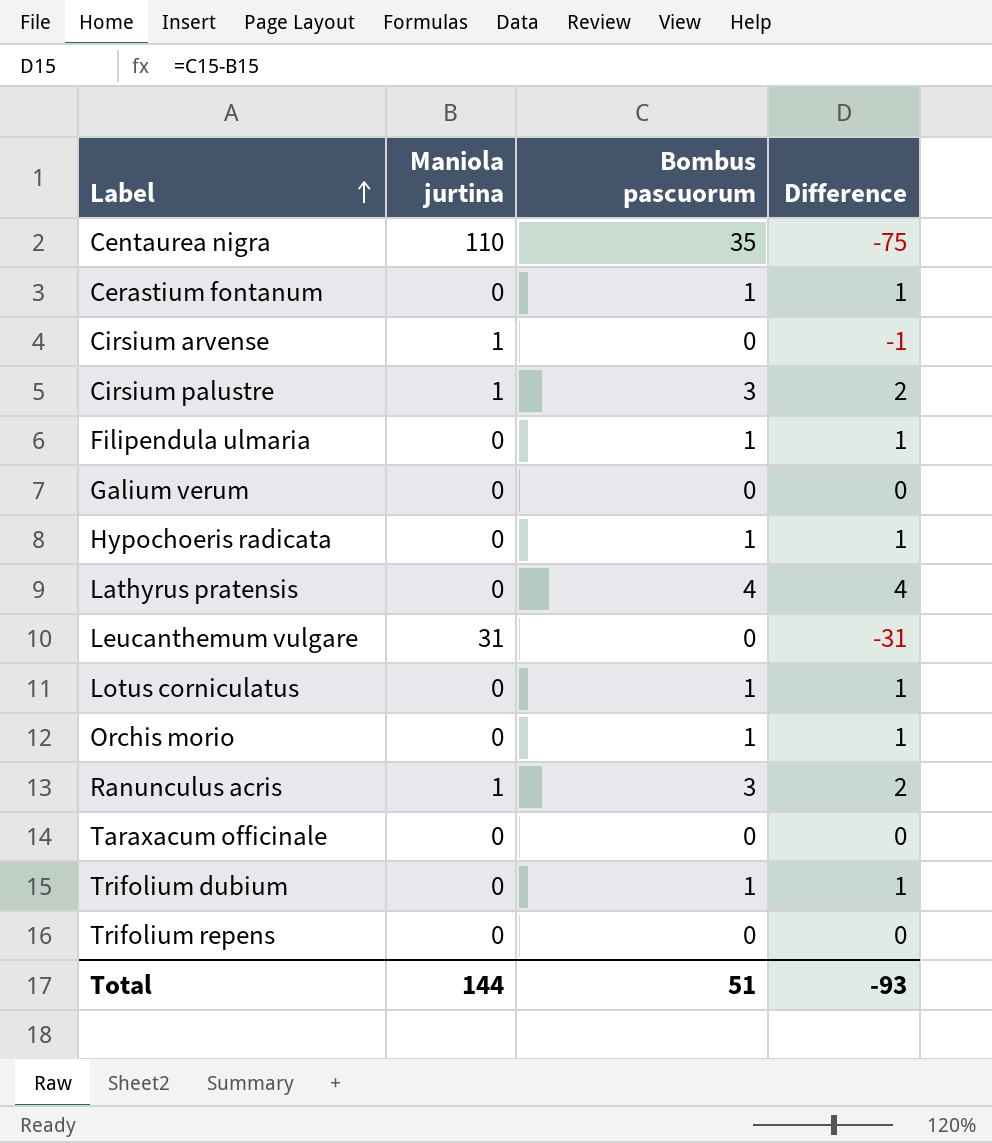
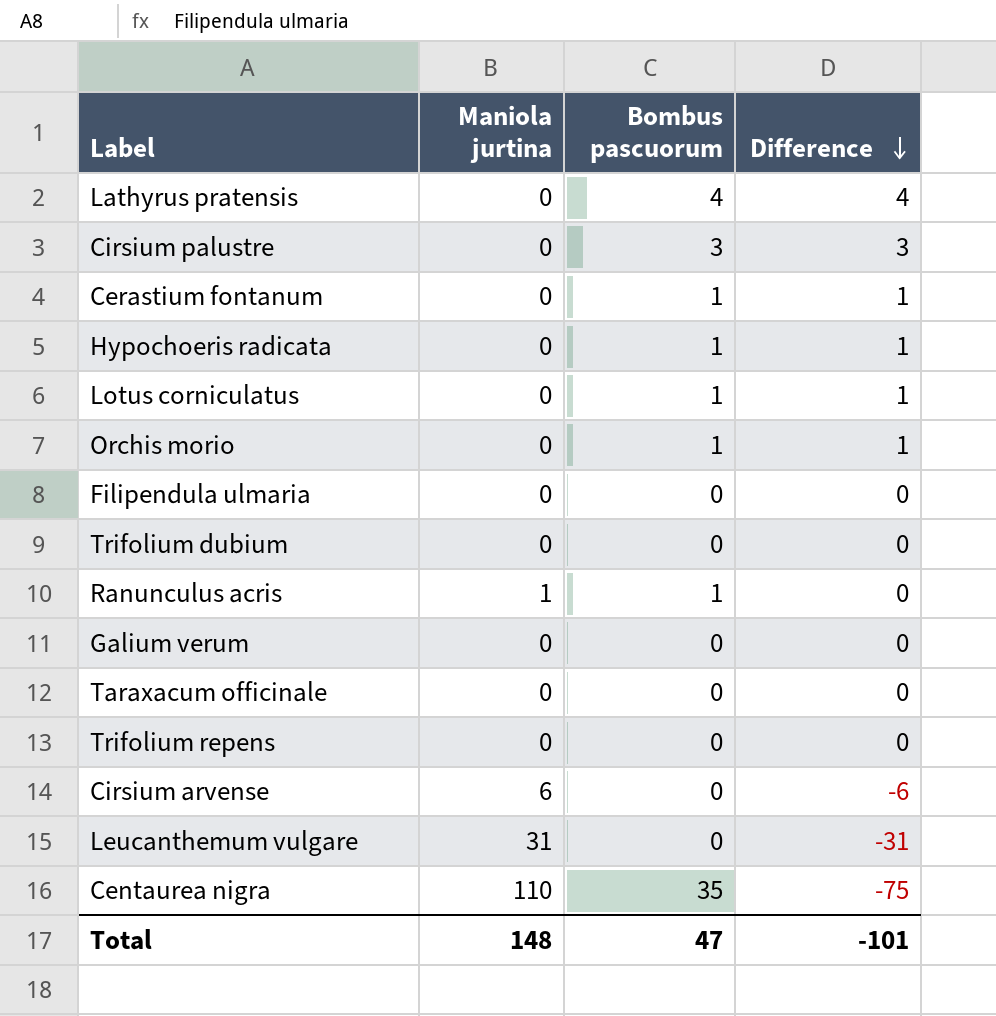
row order: Label ascending -> Difference descending
Cirsium palustre | Maniola jurtina: 1 -> 0
Cirsium palustre | Difference: 2 -> 3
Filipendula ulmaria | Bombus pascuorum: 1 -> 0
Filipendula ulmaria | Difference: 1 -> 0
Trifolium dubium | Bombus pascuorum: 1 -> 0
Trifolium dubium | Difference: 1 -> 0
Ranunculus acris | Bombus pascuorum: 3 -> 1
Ranunculus acris | Difference: 2 -> 0
Cirsium arvense | Maniola jurtina: 1 -> 6
Cirsium arvense | Difference: -1 -> -6
Total | Maniola jurtina: 144 -> 148
Total | Bombus pascuorum: 51 -> 47
Total | Difference: -93 -> -101

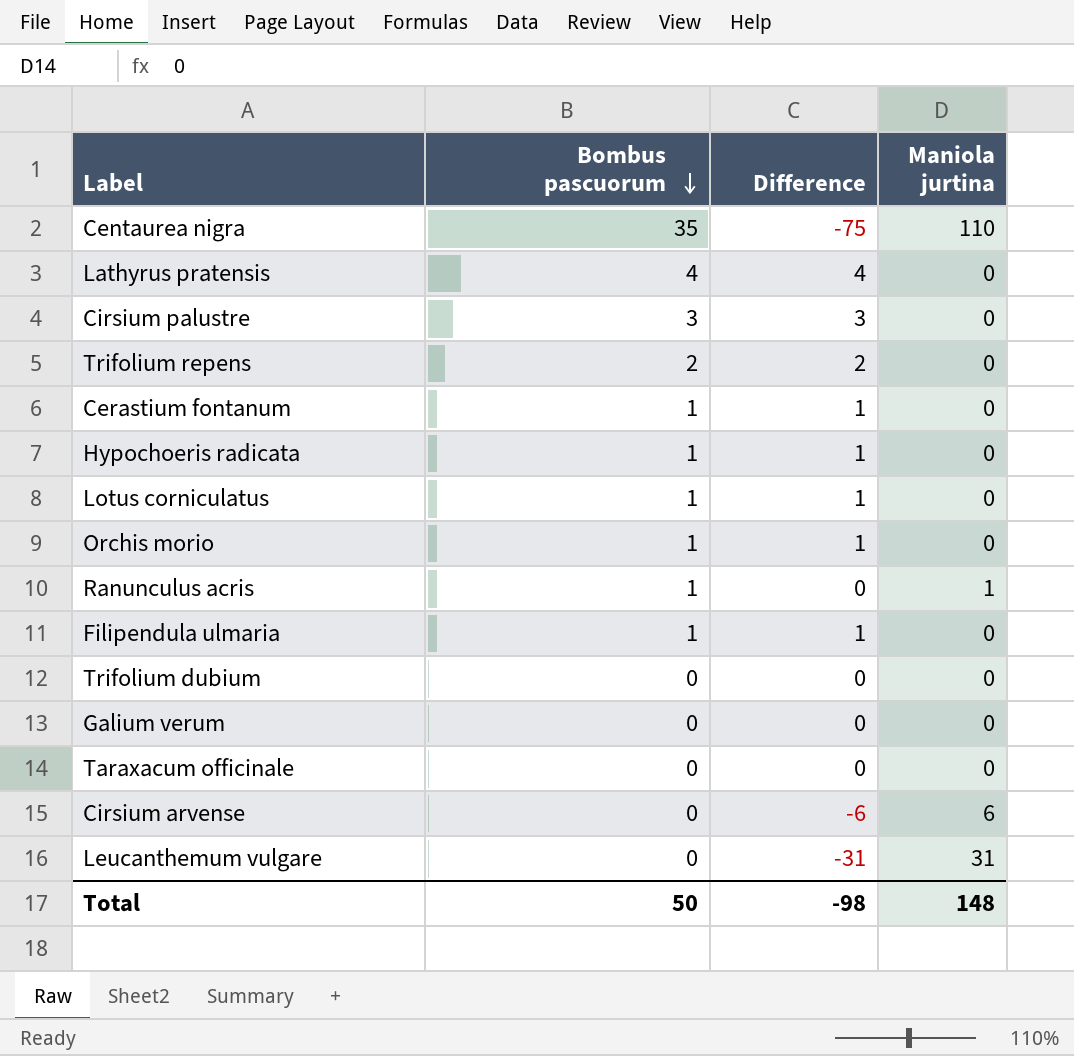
row order: Difference descending -> Bombus pascuorum descending
column Maniola jurtina | position: 2 -> 4
Trifolium repens | Bombus pascuorum: 0 -> 2
Trifolium repens | Difference: 0 -> 2
Filipendula ulmaria | Bombus pascuorum: 0 -> 1
Filipendula ulmaria | Difference: 0 -> 1
Total | Bombus pascuorum: 47 -> 50
Total | Difference: -101 -> -98

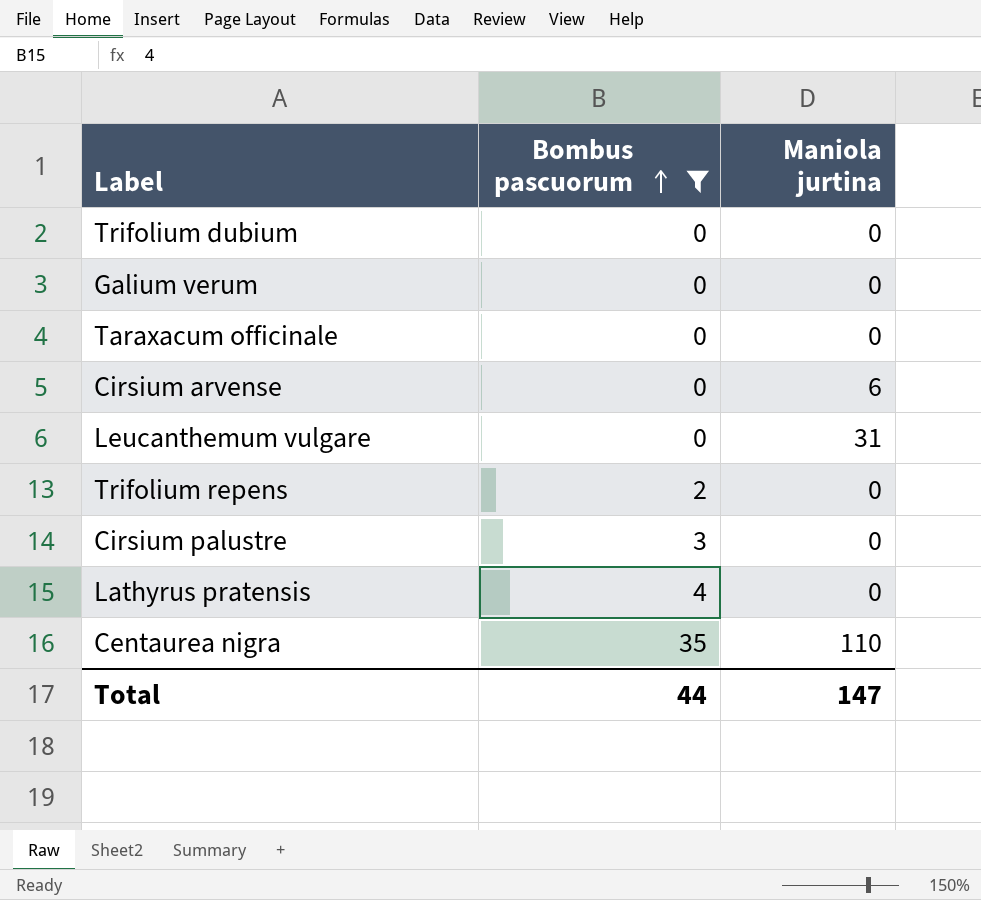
filter: none -> Bombus pascuorum != 1
row order: Bombus pascuorum descending -> Bombus pascuorum ascending
column Difference | formula: [Bombus pascuorum] - [Maniola jurtina] -> none
Total | Bombus pascuorum: 50 -> 44
Total | Maniola jurtina: 148 -> 147

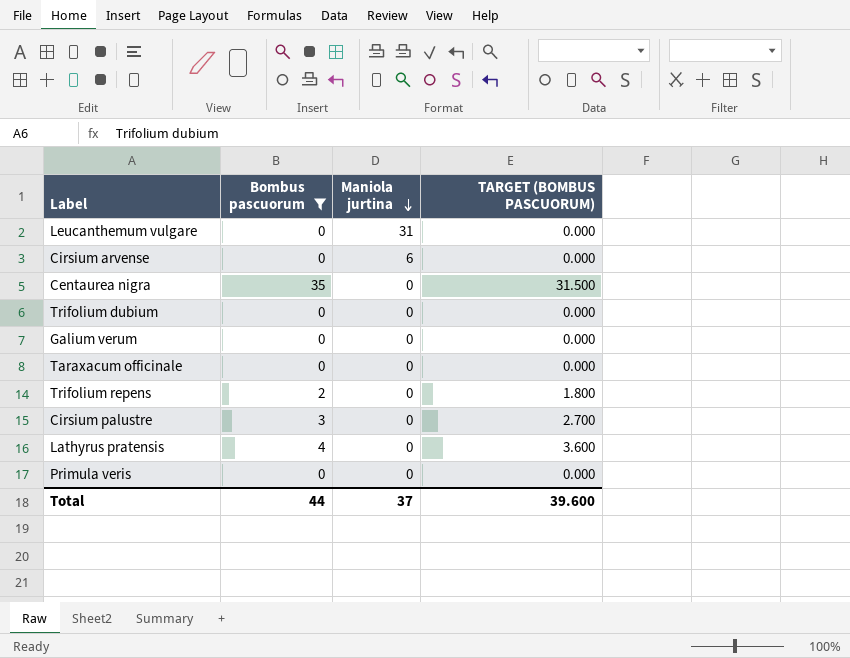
row order: Bombus pascuorum ascending -> Maniola jurtina descending
column TARGET (BOMBUS PASCUORUM) | formula: none -> [Bombus pascuorum] * 0.9
Centaurea nigra | Maniola jurtina: 110 -> 0
row Primula veris: none -> 0 | 0 | 0.000
Total | Maniola jurtina: 147 -> 37

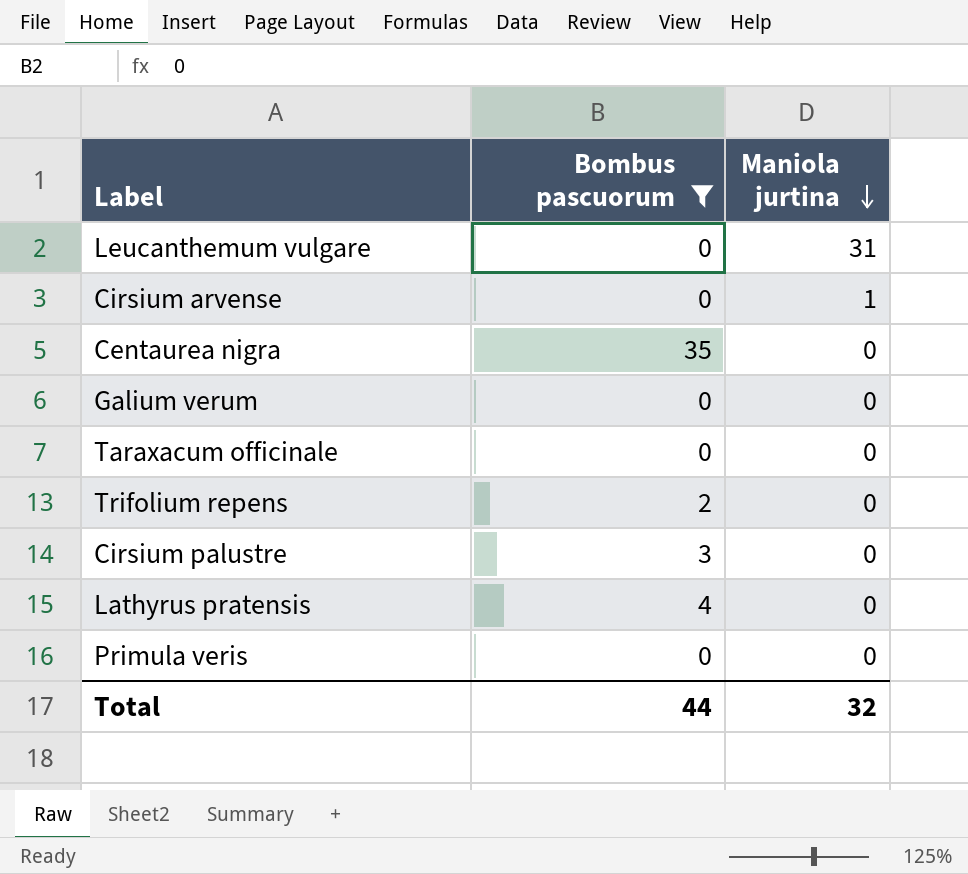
column TARGET (BOMBUS PASCUORUM) | formula: [Bombus pascuorum] * 0.9 -> none
row Trifolium dubium: 0 | 0 | 0.000 -> none
Cirsium arvense | Maniola jurtina: 6 -> 1
Total | Maniola jurtina: 37 -> 32

